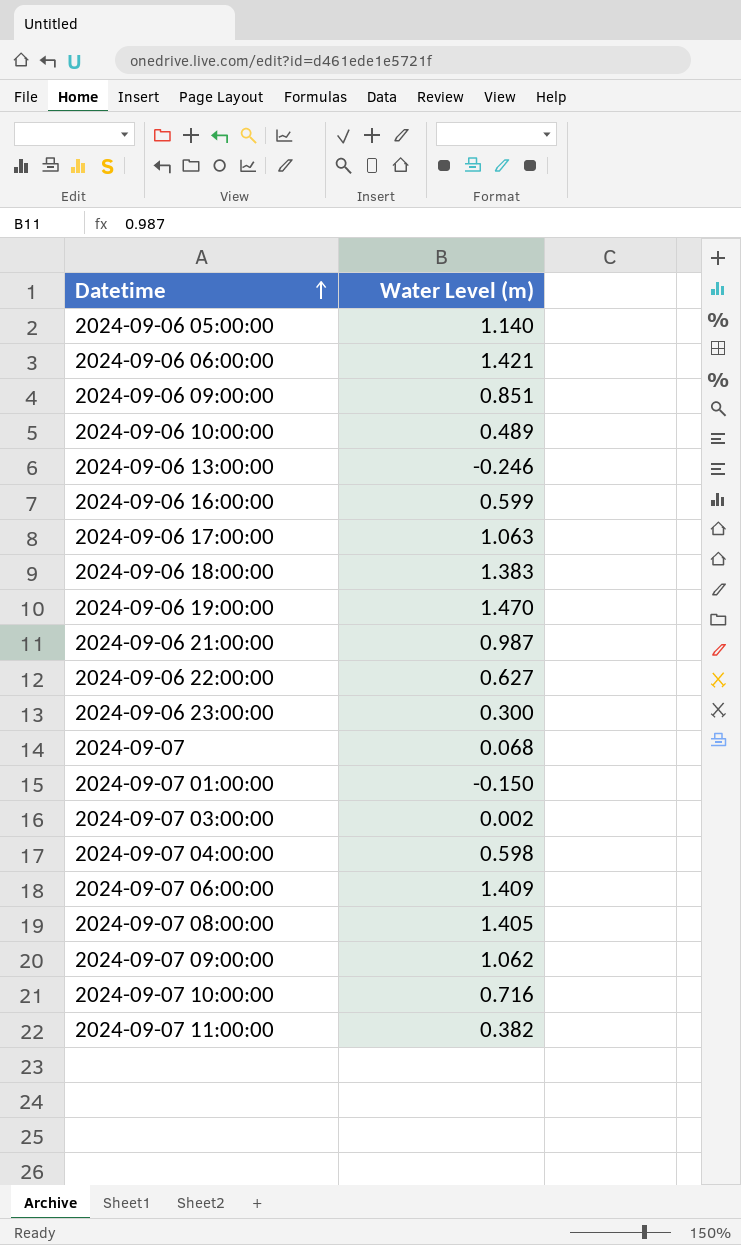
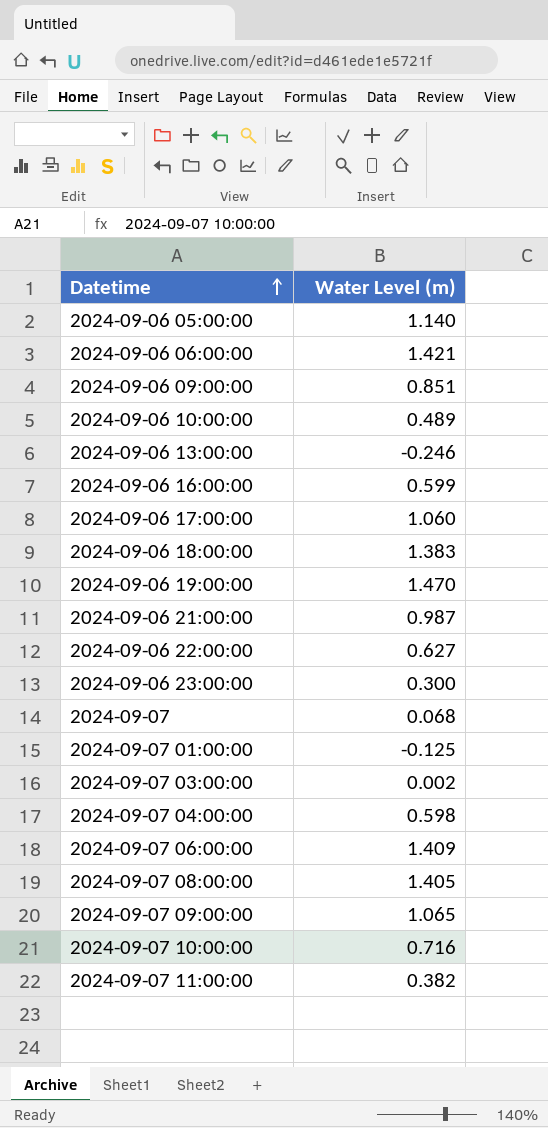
2024-09-06 17:00:00 | Water Level (m): 1.063 -> 1.060
2024-09-07 01:00:00 | Water Level (m): -0.150 -> -0.125
2024-09-07 09:00:00 | Water Level (m): 1.062 -> 1.065

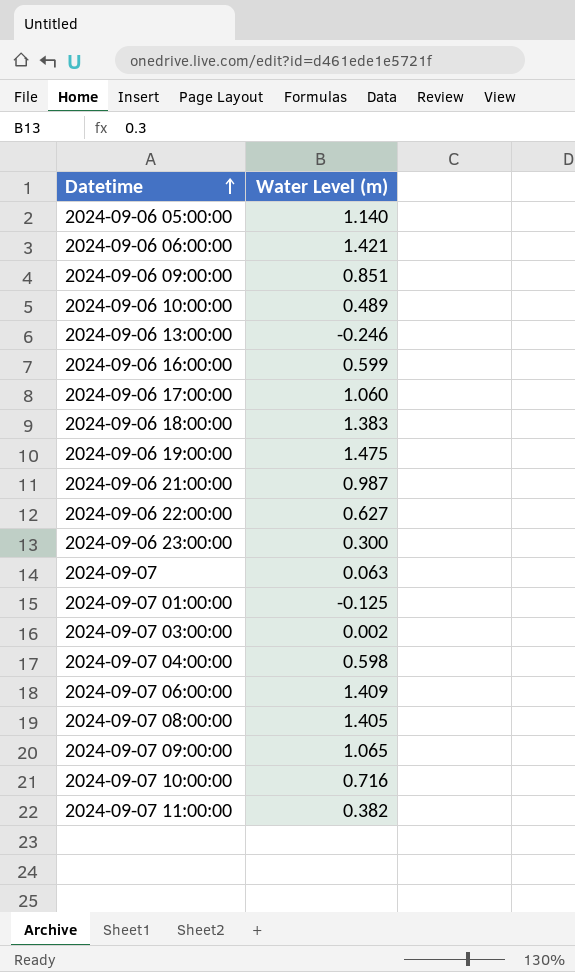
2024-09-06 19:00:00 | Water Level (m): 1.470 -> 1.475
2024-09-07 | Water Level (m): 0.068 -> 0.063

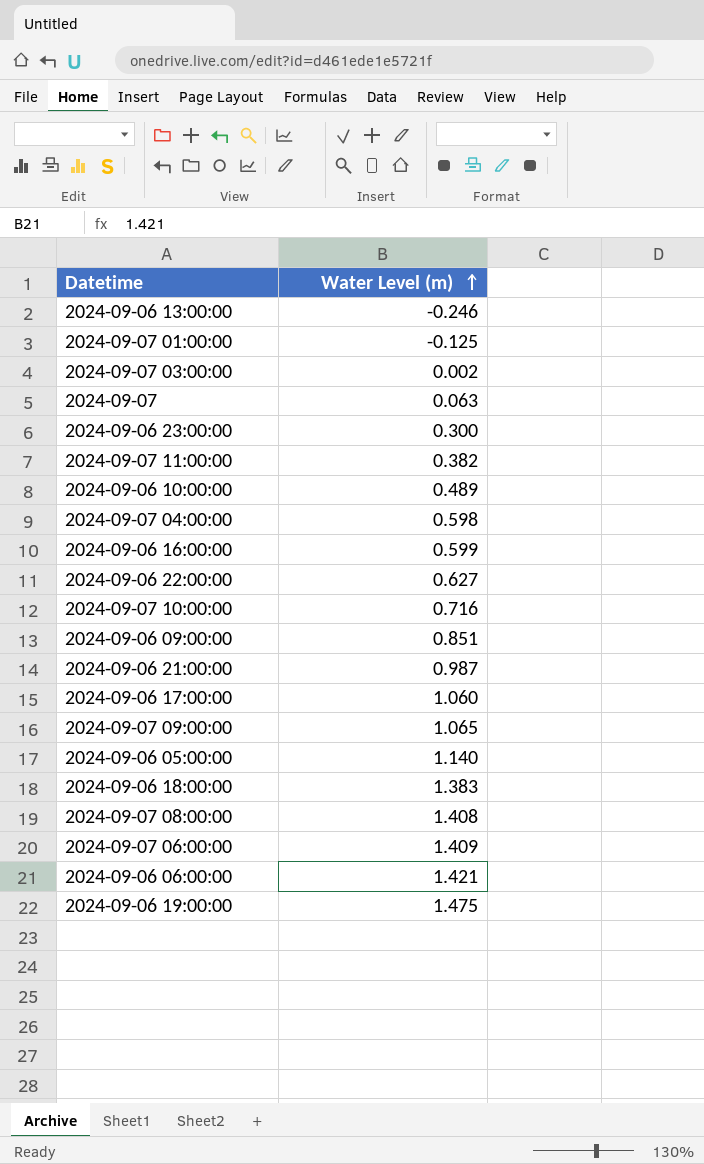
row order: Datetime ascending -> Water Level (m) ascending
2024-09-07 08:00:00 | Water Level (m): 1.405 -> 1.408

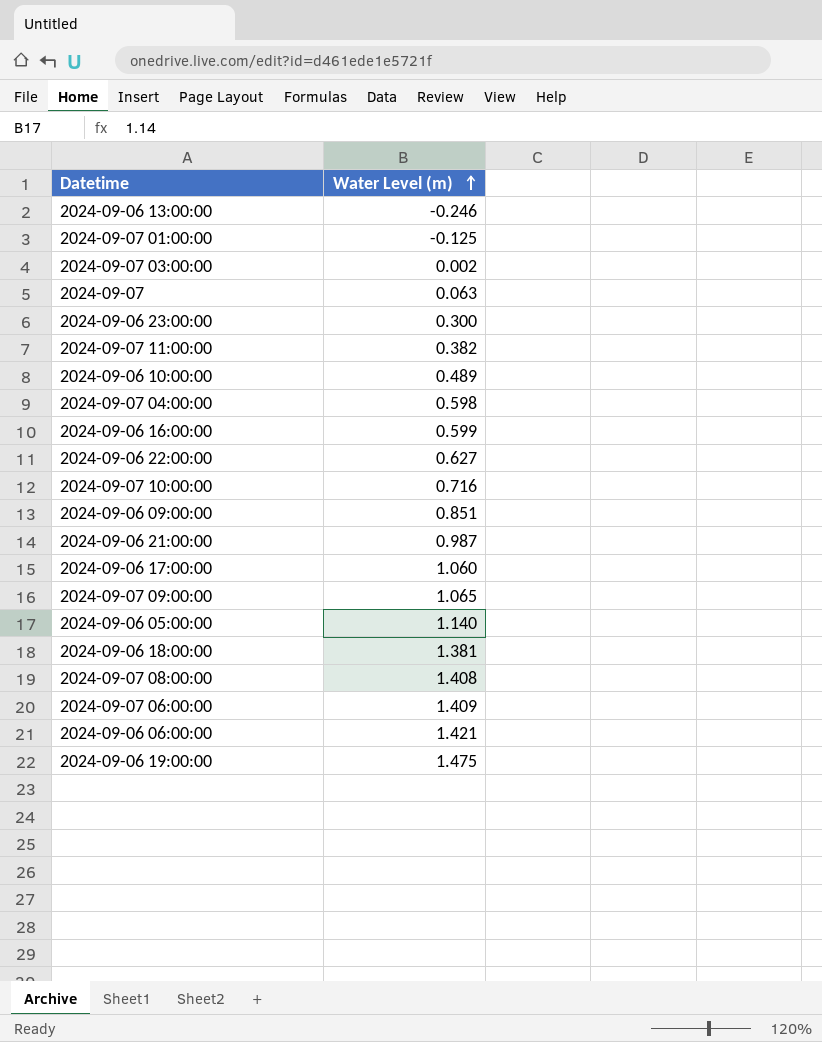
2024-09-06 18:00:00 | Water Level (m): 1.383 -> 1.381

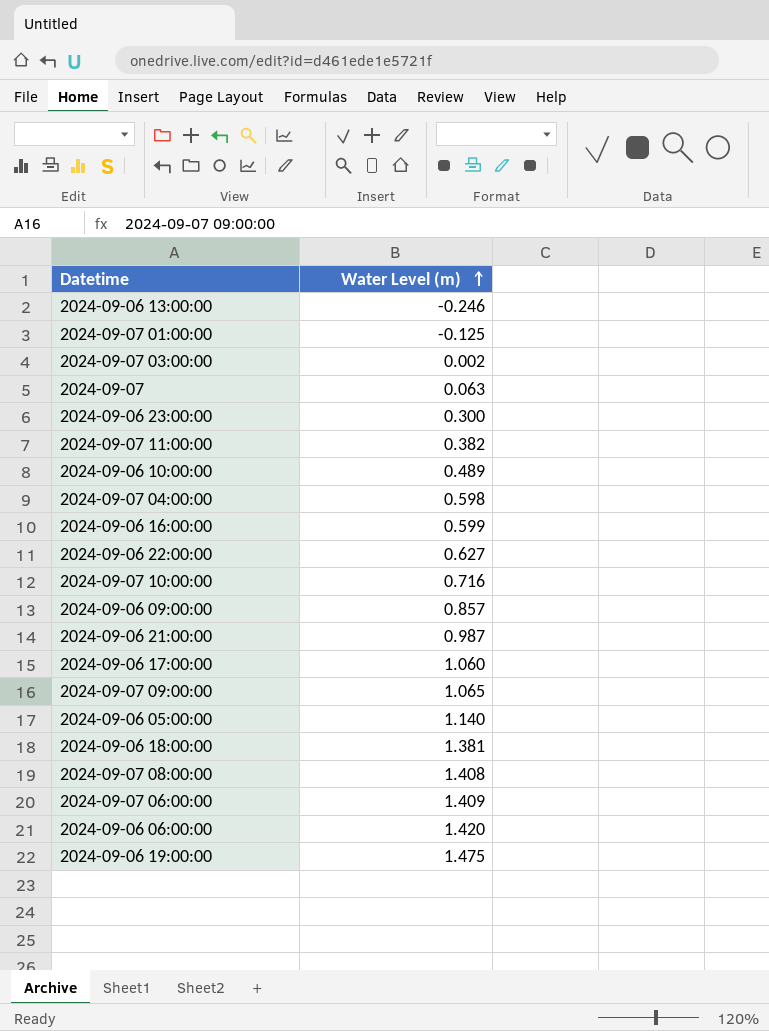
2024-09-06 09:00:00 | Water Level (m): 0.851 -> 0.857
2024-09-06 06:00:00 | Water Level (m): 1.421 -> 1.420

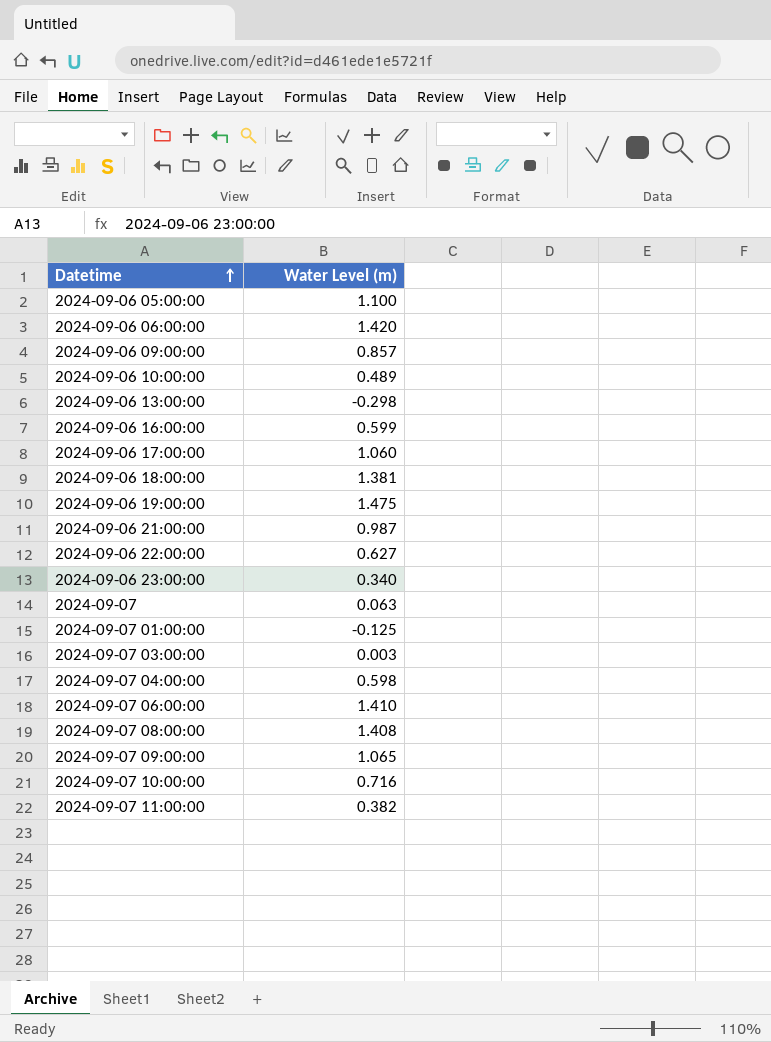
row order: Water Level (m) ascending -> Datetime ascending
2024-09-06 05:00:00 | Water Level (m): 1.140 -> 1.100
2024-09-06 13:00:00 | Water Level (m): -0.246 -> -0.298
2024-09-06 23:00:00 | Water Level (m): 0.300 -> 0.340
2024-09-07 03:00:00 | Water Level (m): 0.002 -> 0.003
2024-09-07 06:00:00 | Water Level (m): 1.409 -> 1.410

